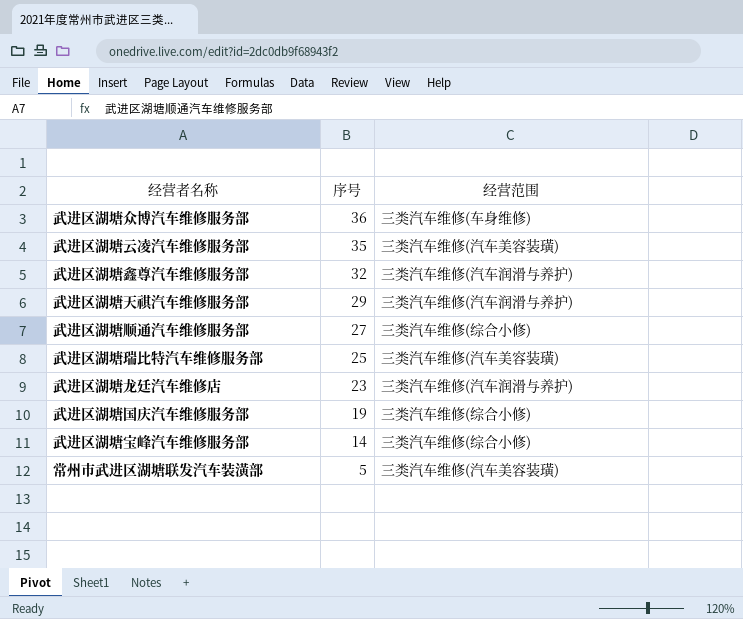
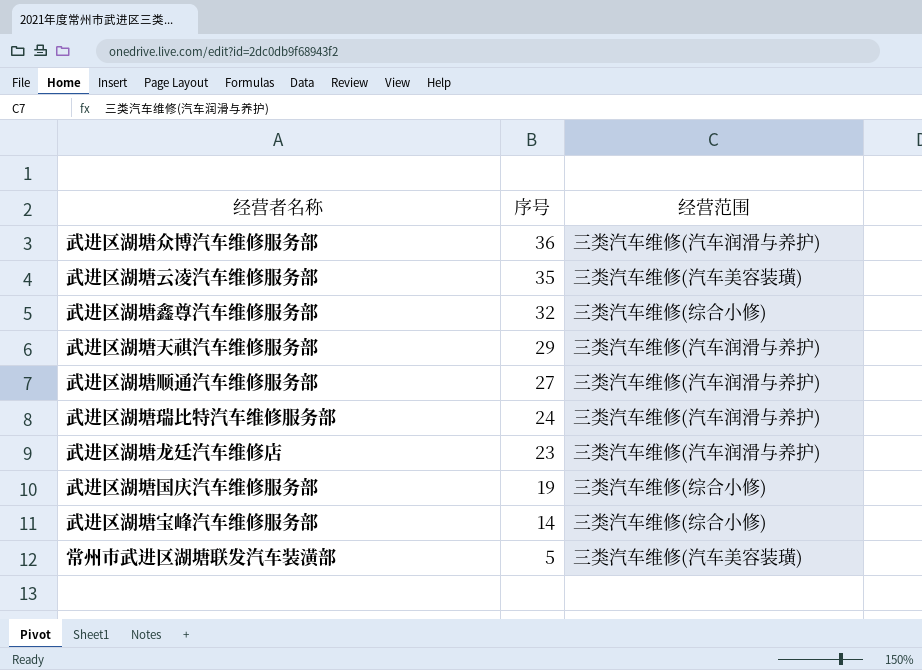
武进区湖塘众博汽车维修服务部 | 经营范围: 三类汽车维修(车身维修) -> 三类汽车维修(汽车润滑与养护)
武进区湖塘鑫尊汽车维修服务部 | 经营范围: 三类汽车维修(汽车润滑与养护) -> 三类汽车维修(综合小修)
武进区湖塘顺通汽车维修服务部 | 经营范围: 三类汽车维修(综合小修) -> 三类汽车维修(汽车润滑与养护)
武进区湖塘瑞比特汽车维修服务部 | 序号: 25 -> 24
武进区湖塘瑞比特汽车维修服务部 | 经营范围: 三类汽车维修(汽车美容装璜) -> 三类汽车维修(汽车润滑与养护)

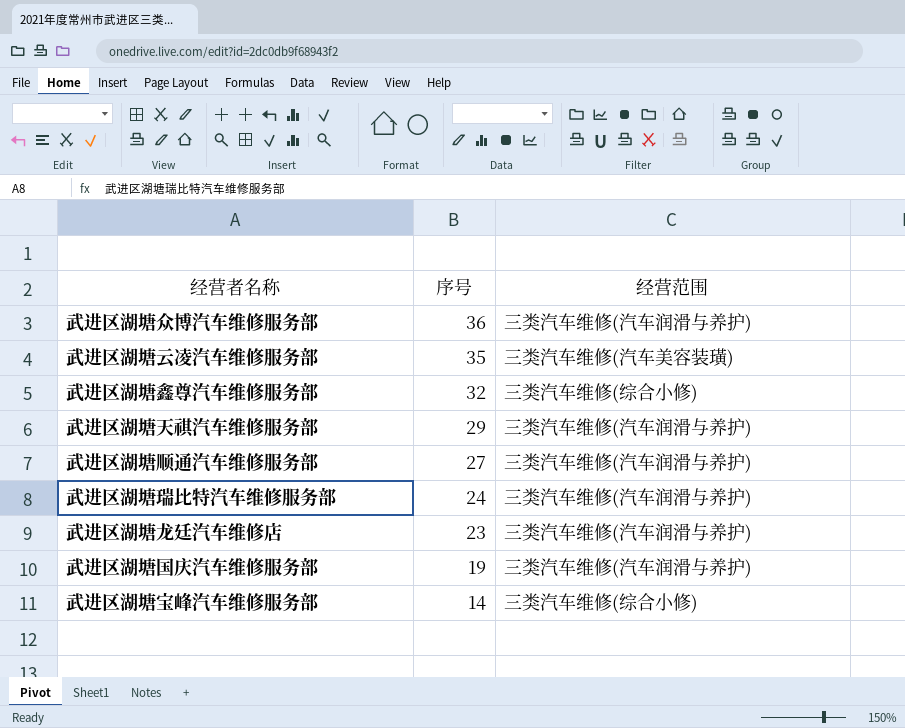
row 常州市武进区湖塘联发汽车装潢部: 5 | 三类汽车维修(汽车美容装璜) -> none
武进区湖塘国庆汽车维修服务部 | 经营范围: 三类汽车维修(综合小修) -> 三类汽车维修(汽车润滑与养护)

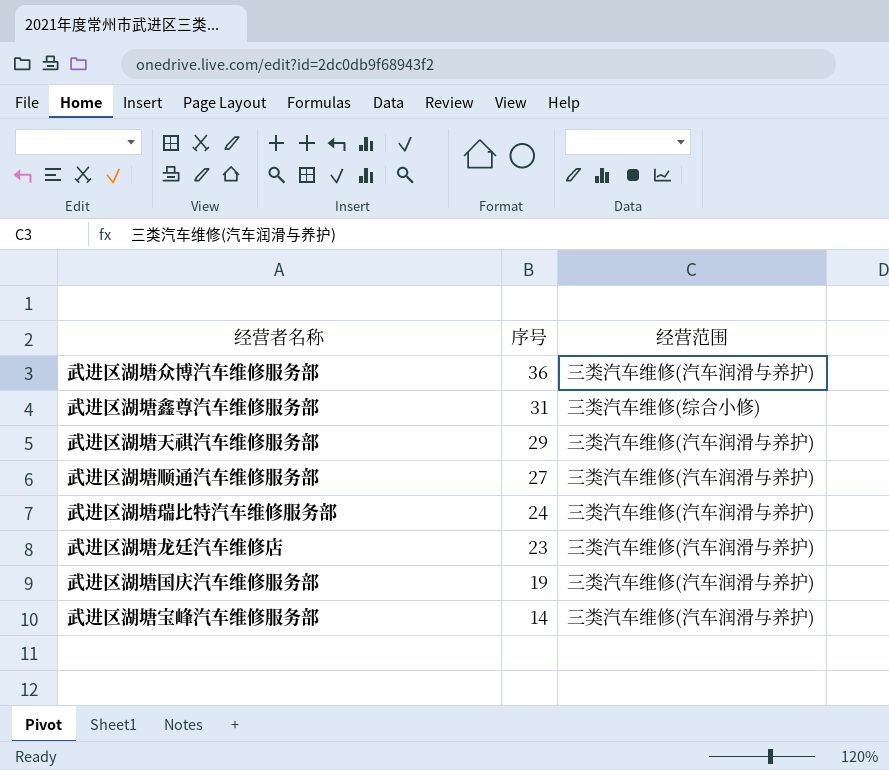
row 武进区湖塘云凌汽车维修服务部: 35 | 三类汽车维修(汽车美容装璜) -> none
武进区湖塘鑫尊汽车维修服务部 | 序号: 32 -> 31
武进区湖塘宝峰汽车维修服务部 | 经营范围: 三类汽车维修(综合小修) -> 三类汽车维修(汽车润滑与养护)

